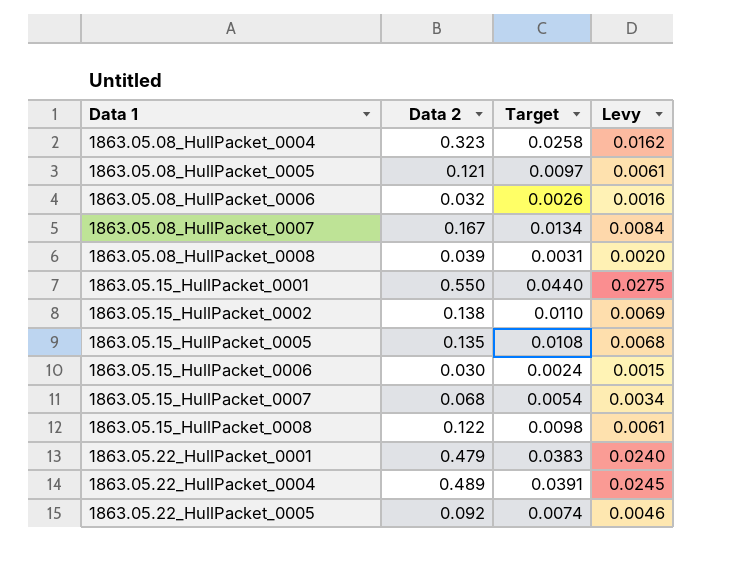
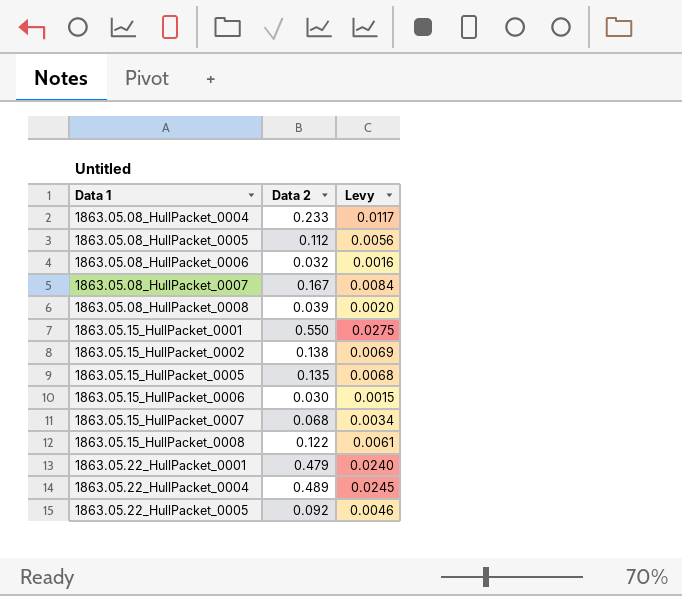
column Target | formula: [Data 2] * 0.08 -> none
1863.05.08_HullPacket_0004 | Data 2: 0.323 -> 0.233
1863.05.08_HullPacket_0004 | Levy: 0.0162 -> 0.0117
1863.05.08_HullPacket_0005 | Data 2: 0.121 -> 0.112
1863.05.08_HullPacket_0005 | Levy: 0.0061 -> 0.0056

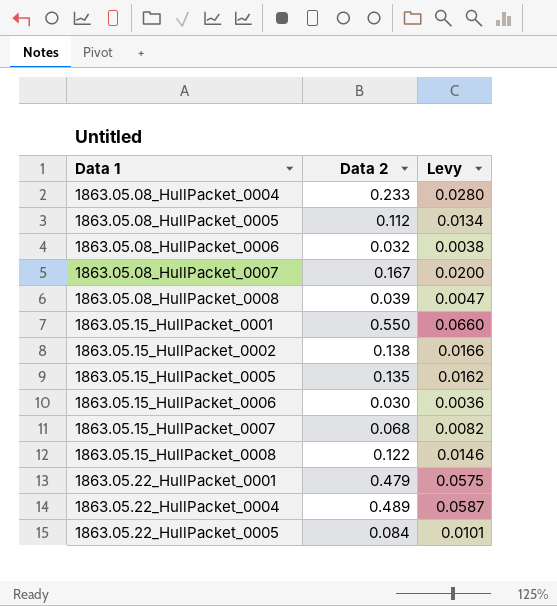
column Levy | formula: [Data 2] * 0.05 -> [Data 2] * 0.12
1863.05.22_HullPacket_0005 | Data 2: 0.092 -> 0.084

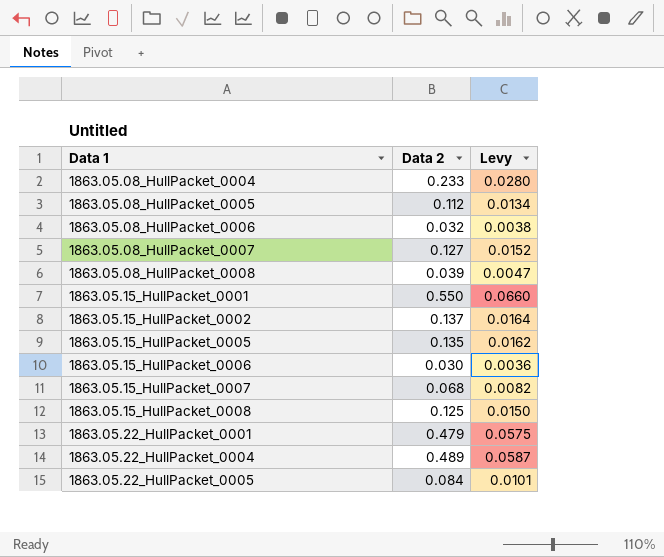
1863.05.08_HullPacket_0007 | Data 2: 0.167 -> 0.127
1863.05.08_HullPacket_0007 | Levy: 0.0200 -> 0.0152
1863.05.15_HullPacket_0002 | Data 2: 0.138 -> 0.137
1863.05.15_HullPacket_0002 | Levy: 0.0166 -> 0.0164
1863.05.15_HullPacket_0008 | Data 2: 0.122 -> 0.125
1863.05.15_HullPacket_0008 | Levy: 0.0146 -> 0.0150

